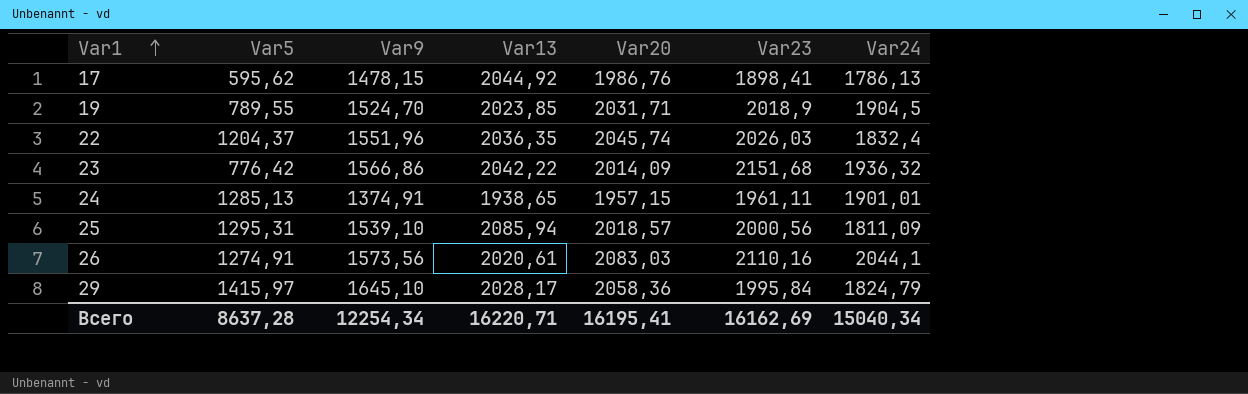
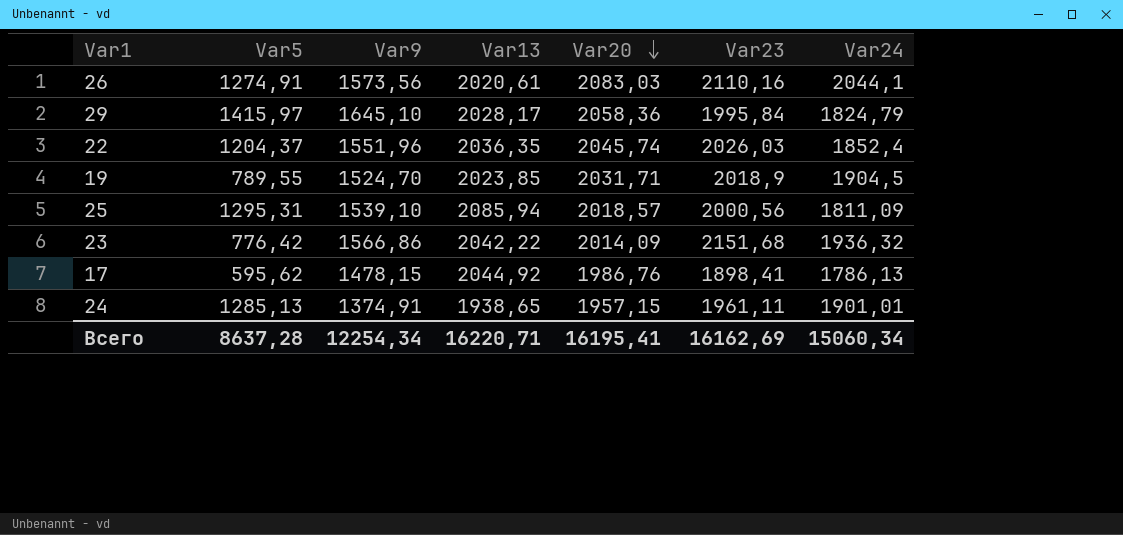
row order: Var1 ascending -> Var20 descending
22 | Var24: 1832,4 -> 1852,4
Всего | Var24: 15040,34 -> 15060,34

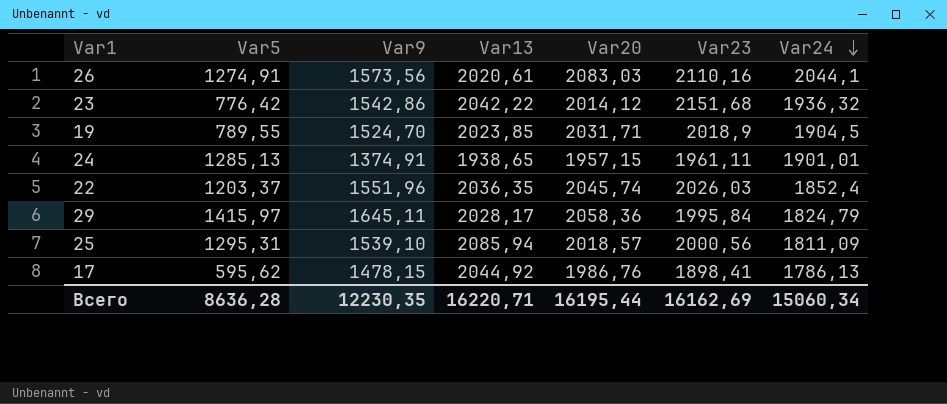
row order: Var20 descending -> Var24 descending
23 | Var9: 1566,86 -> 1542,86
23 | Var20: 2014,09 -> 2014,12
22 | Var5: 1204,37 -> 1203,37
29 | Var9: 1645,10 -> 1645,11
Всего | Var5: 8637,28 -> 8636,28
Всего | Var9: 12254,34 -> 12230,35
Всего | Var20: 16195,41 -> 16195,44

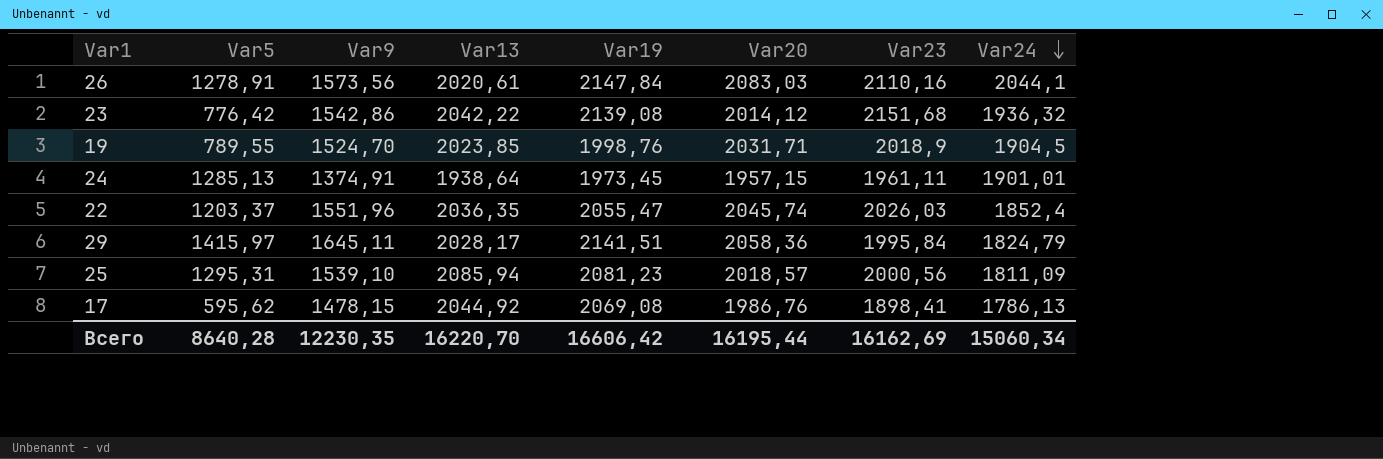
column Var19 | position: none -> 5
26 | Var5: 1274,91 -> 1278,91
24 | Var13: 1938,65 -> 1938,64
Всего | Var5: 8636,28 -> 8640,28
Всего | Var13: 16220,71 -> 16220,70

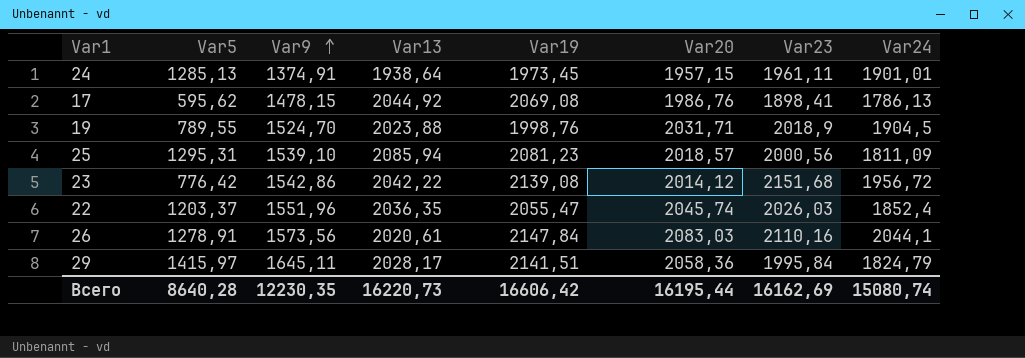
row order: Var24 descending -> Var9 ascending
19 | Var13: 2023,85 -> 2023,88
23 | Var24: 1936,32 -> 1956,72
Всего | Var13: 16220,70 -> 16220,73
Всего | Var24: 15060,34 -> 15080,74

